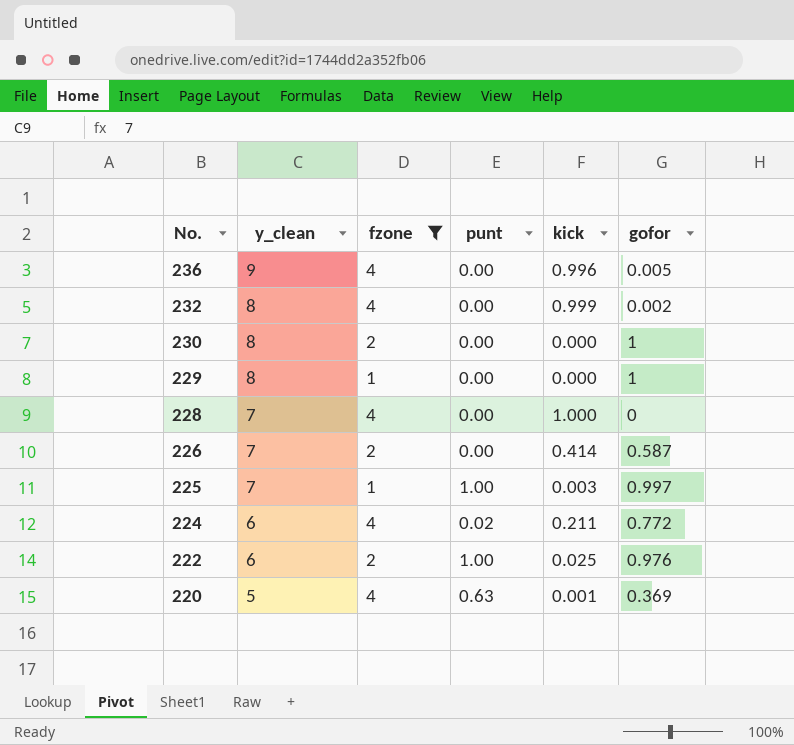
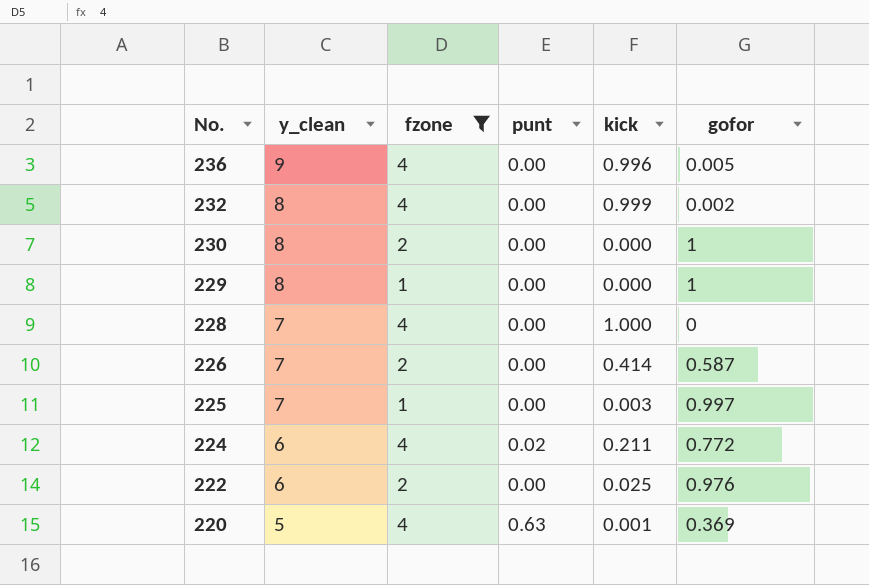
225 | punt: 1.00 -> 0.00
222 | punt: 1.00 -> 0.00

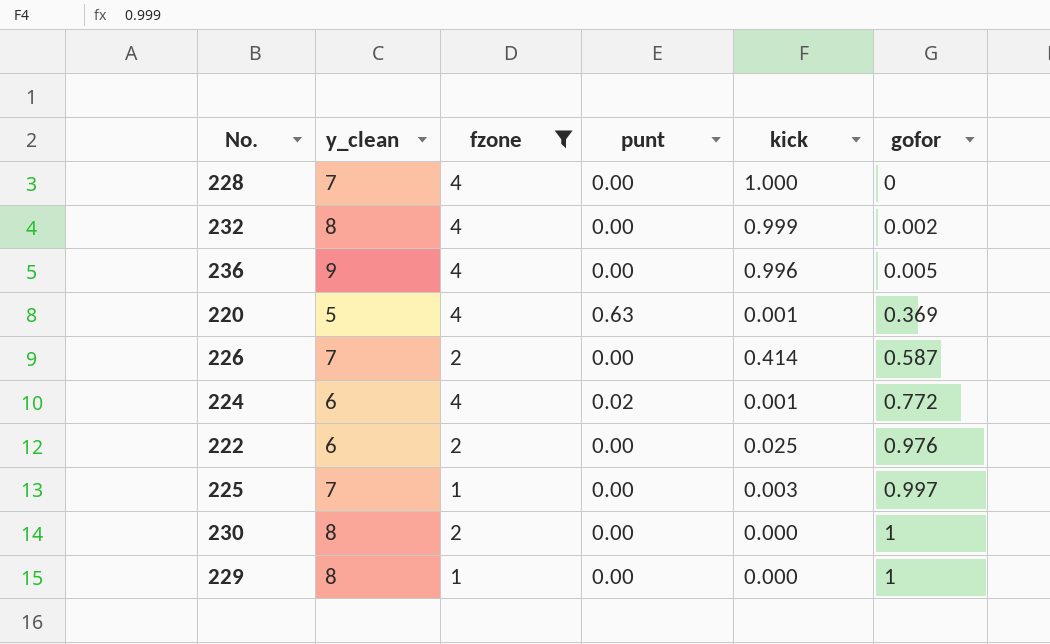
row order: No. descending -> gofor ascending
224 | kick: 0.211 -> 0.001

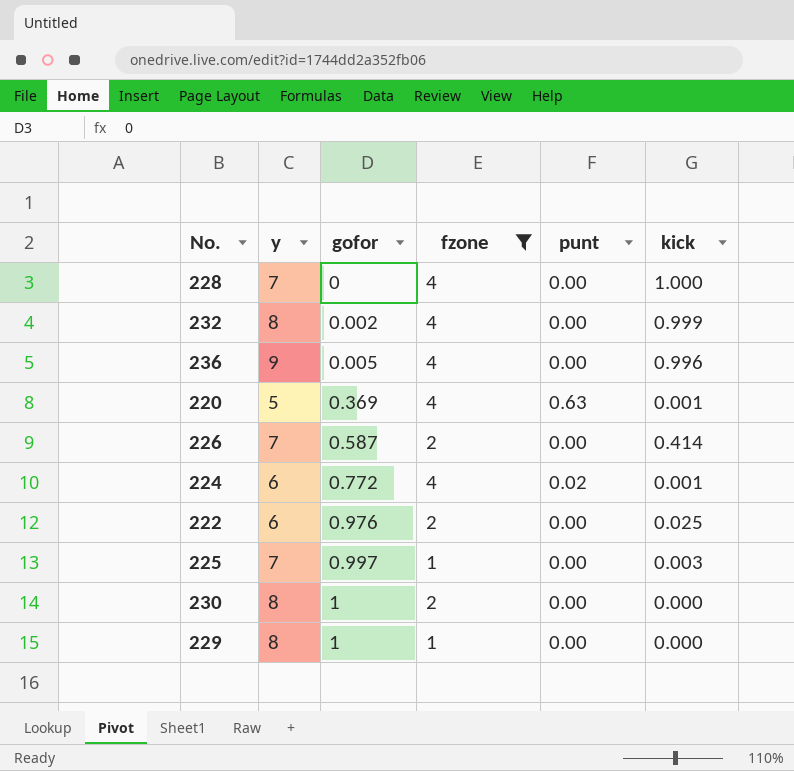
column name: y_clean -> y
column gofor | position: 6 -> 3

